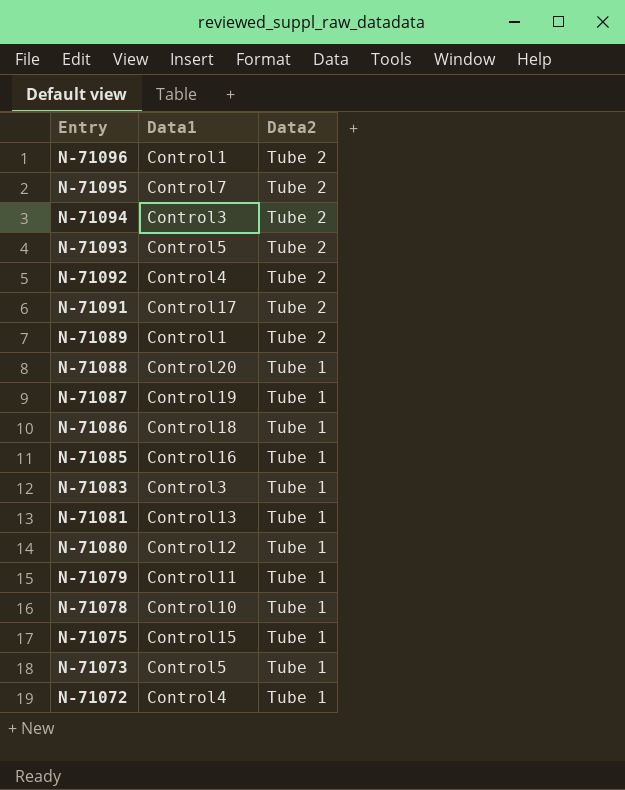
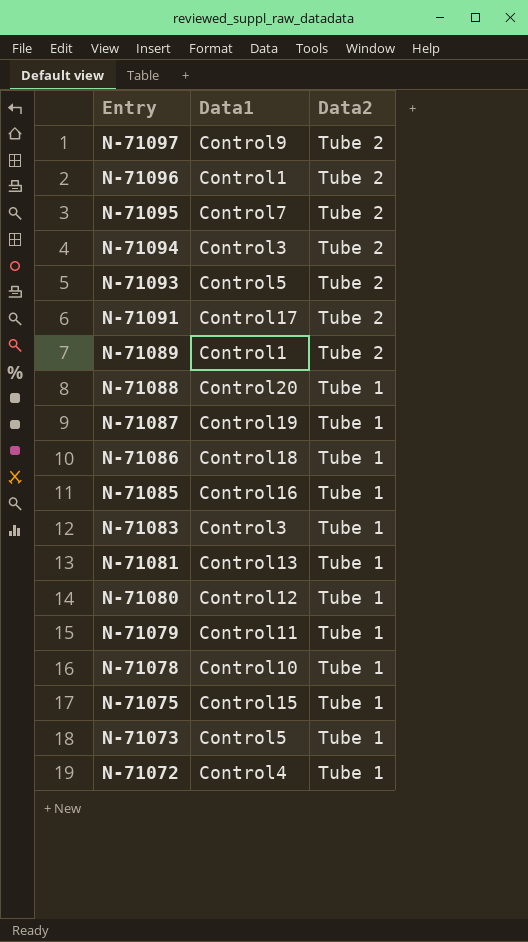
row N-71092: Control4 | Tube 2 -> none
row N-71097: none -> Control9 | Tube 2

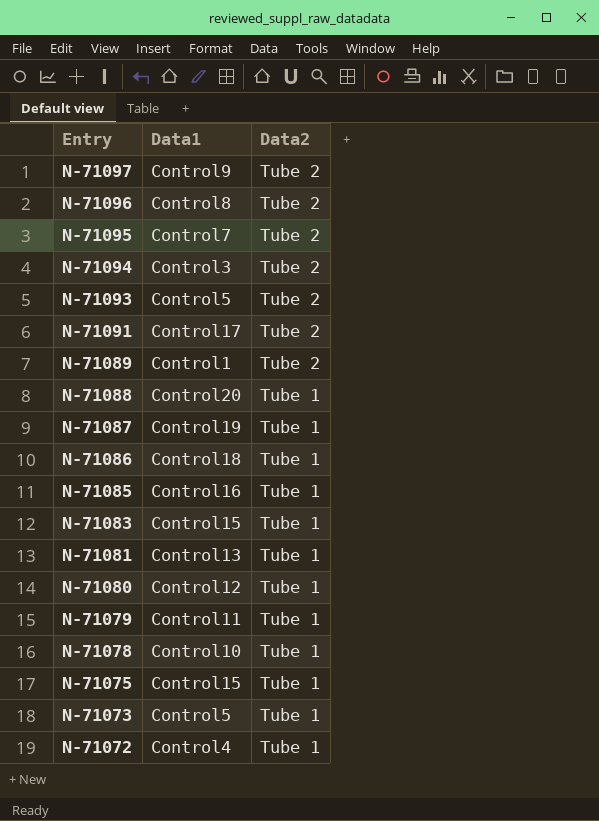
N-71096 | Data1: Control1 -> Control8
N-71083 | Data1: Control3 -> Control15

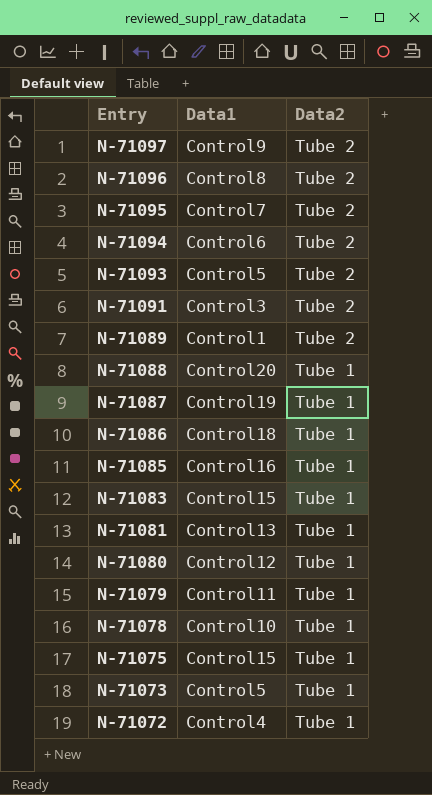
N-71094 | Data1: Control3 -> Control6
N-71091 | Data1: Control17 -> Control3

